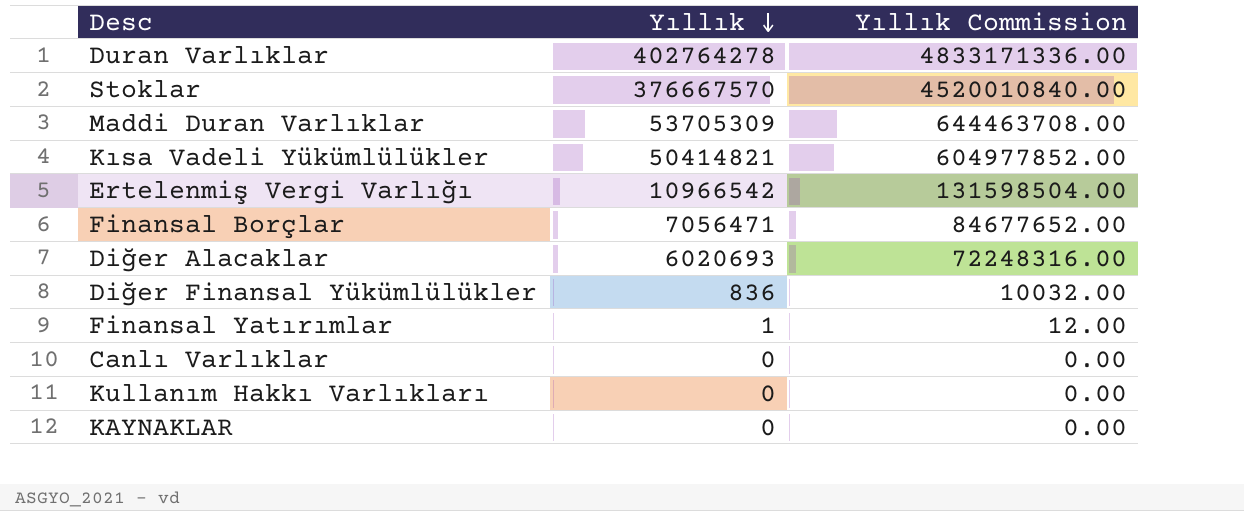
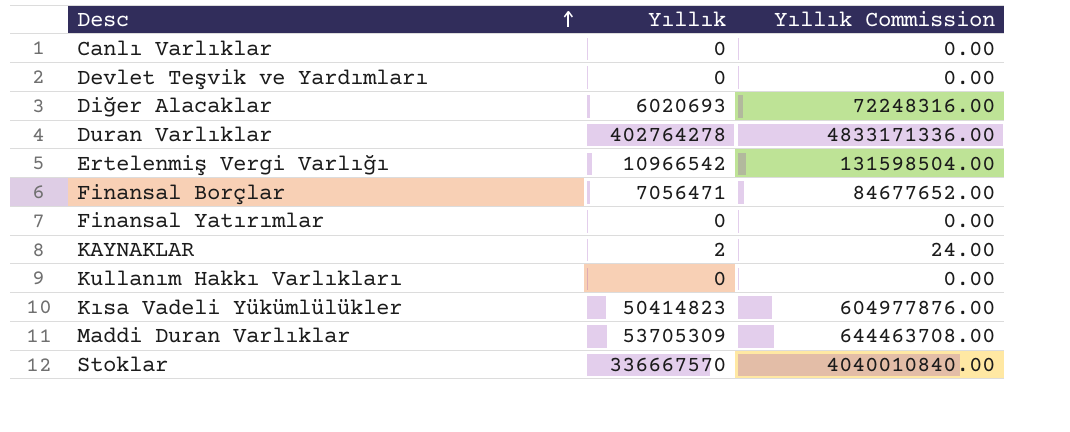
row order: Yıllık descending -> Desc ascending
row Diğer Finansal Yükümlülükler: 836 | 10032.00 -> none
row Devlet Teşvik ve Yardımları: none -> 0 | 0.00
Finansal Yatırımlar | Yıllık: 1 -> 0
Finansal Yatırımlar | Yıllık Commission: 12.00 -> 0.00
KAYNAKLAR | Yıllık: 0 -> 2
KAYNAKLAR | Yıllık Commission: 0.00 -> 24.00
Kısa Vadeli Yükümlülükler | Yıllık: 50414821 -> 50414823
Kısa Vadeli Yükümlülükler | Yıllık Commission: 604977852.00 -> 604977876.00
Stoklar | Yıllık: 376667570 -> 336667570
Stoklar | Yıllık Commission: 4520010840.00 -> 4040010840.00

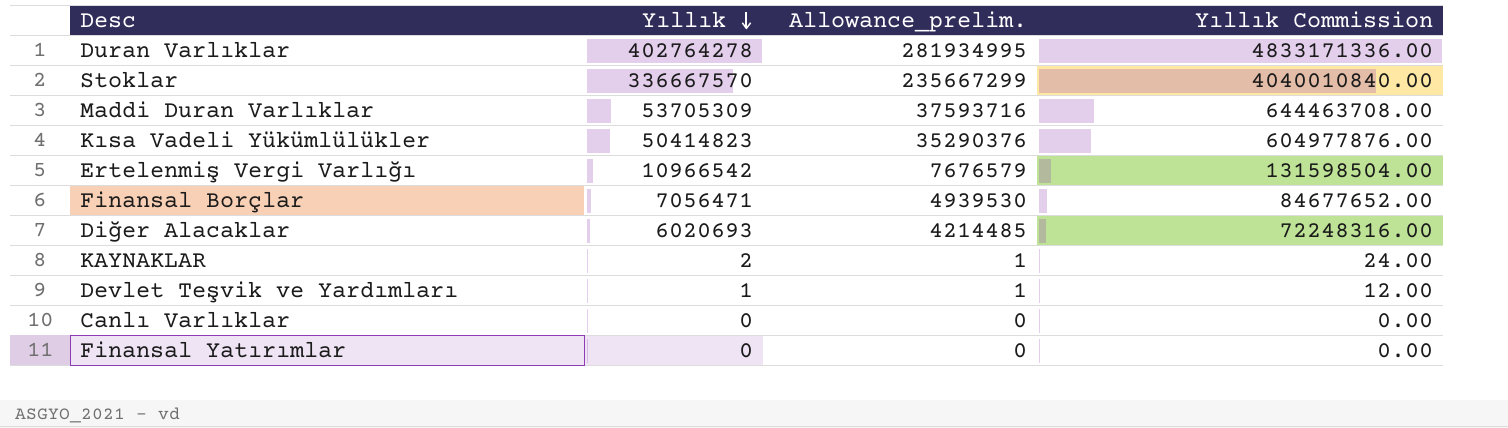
row order: Desc ascending -> Yıllık descending
column Allowance_prelim. | formula: none -> [Yıllık] * 0.7
row Kullanım Hakkı Varlıkları: 0 | 0.00 -> none
Devlet Teşvik ve Yardımları | Yıllık: 0 -> 1
Devlet Teşvik ve Yardımları | Yıllık Commission: 0.00 -> 12.00

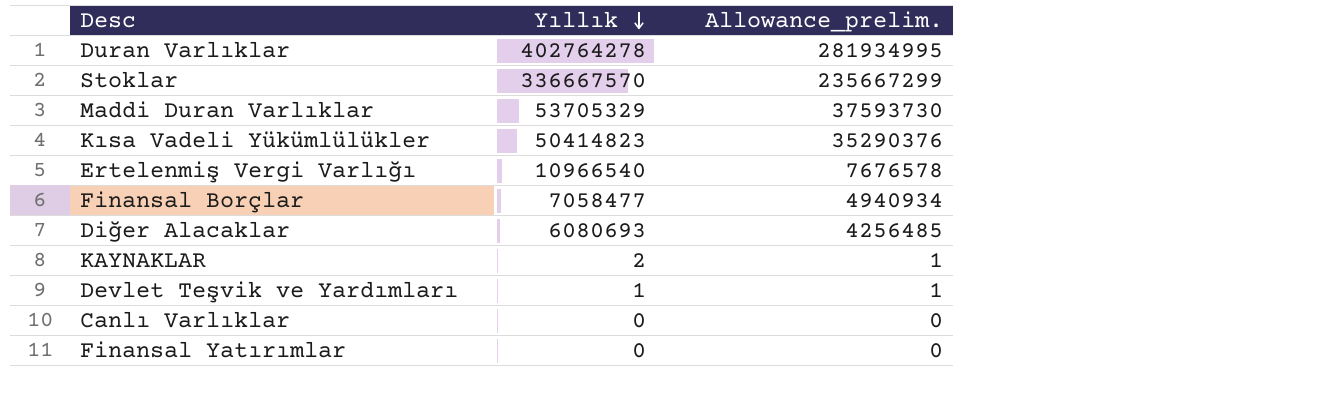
column Yıllık Commission | formula: [Yıllık] * 12 -> none
Maddi Duran Varlıklar | Yıllık: 53705309 -> 53705329
Maddi Duran Varlıklar | Allowance_prelim.: 37593716 -> 37593730
Ertelenmiş Vergi Varlığı | Yıllık: 10966542 -> 10966540
Ertelenmiş Vergi Varlığı | Allowance_prelim.: 7676579 -> 7676578
Finansal Borçlar | Yıllık: 7056471 -> 7058477
Finansal Borçlar | Allowance_prelim.: 4939530 -> 4940934
Diğer Alacaklar | Yıllık: 6020693 -> 6080693
Diğer Alacaklar | Allowance_prelim.: 4214485 -> 4256485

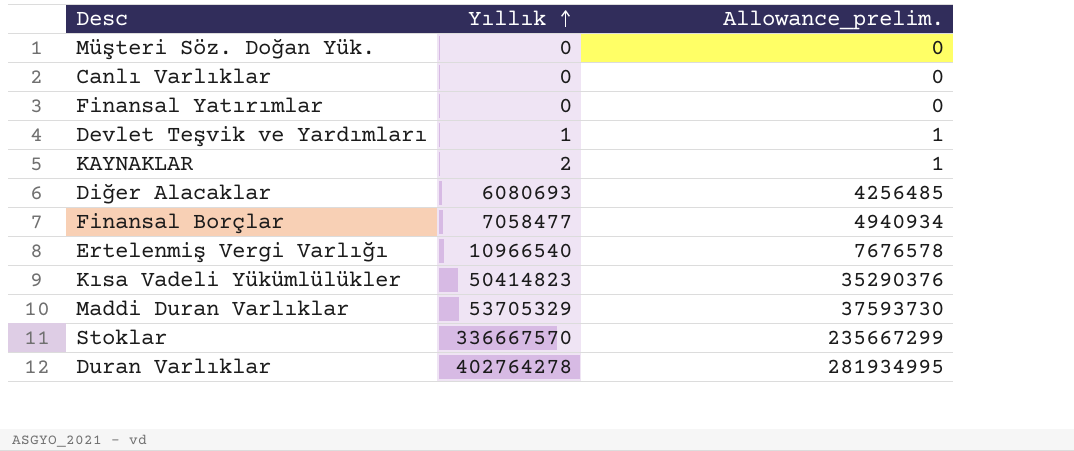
row order: Yıllık descending -> Yıllık ascending
row Müşteri Söz. Doğan Yük.: none -> 0 | 0

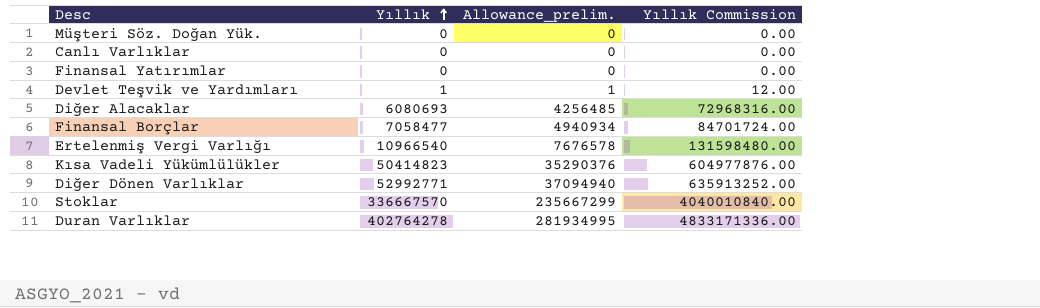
column Yıllık Commission | formula: none -> [Yıllık] * 12
row KAYNAKLAR: 2 | 1 -> none
row Maddi Duran Varlıklar: 53705329 | 37593730 -> none
row Diğer Dönen Varlıklar: none -> 52992771 | 37094940 | 635913252.00

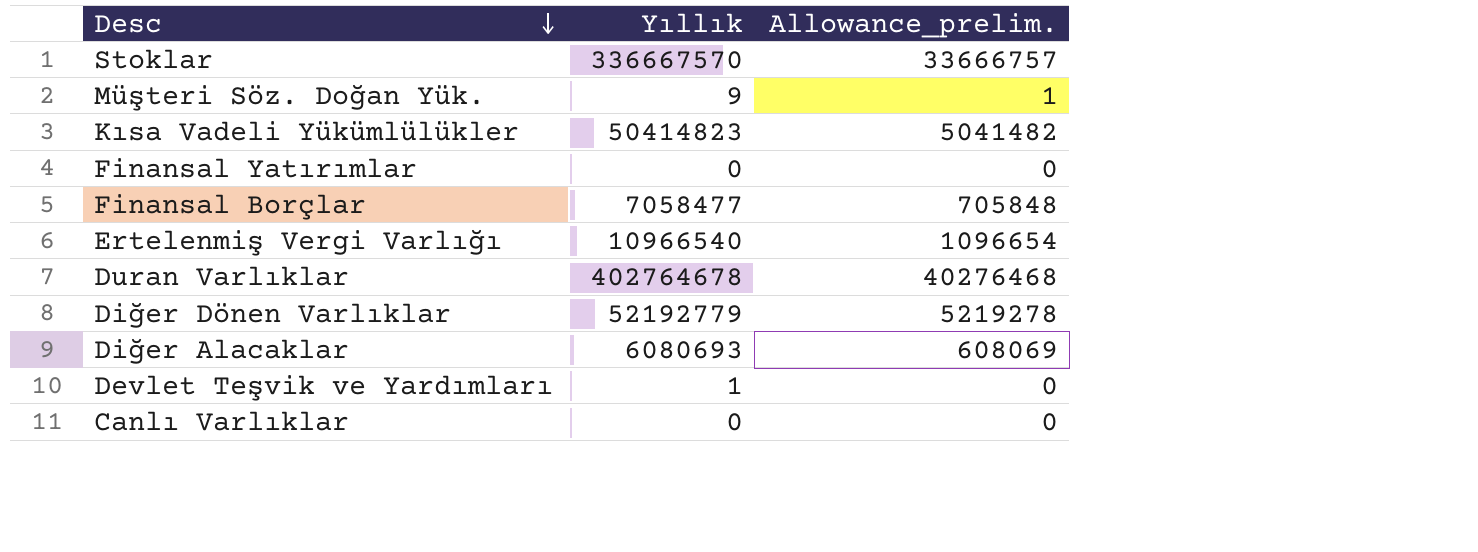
row order: Yıllık ascending -> Desc descending
column Yıllık Commission | formula: [Yıllık] * 12 -> none
column Allowance_prelim. | formula: [Yıllık] * 0.7 -> [Yıllık] * 0.1
Müşteri Söz. Doğan Yük. | Yıllık: 0 -> 9
Duran Varlıklar | Yıllık: 402764278 -> 402764678
Diğer Dönen Varlıklar | Yıllık: 52992771 -> 52192779

